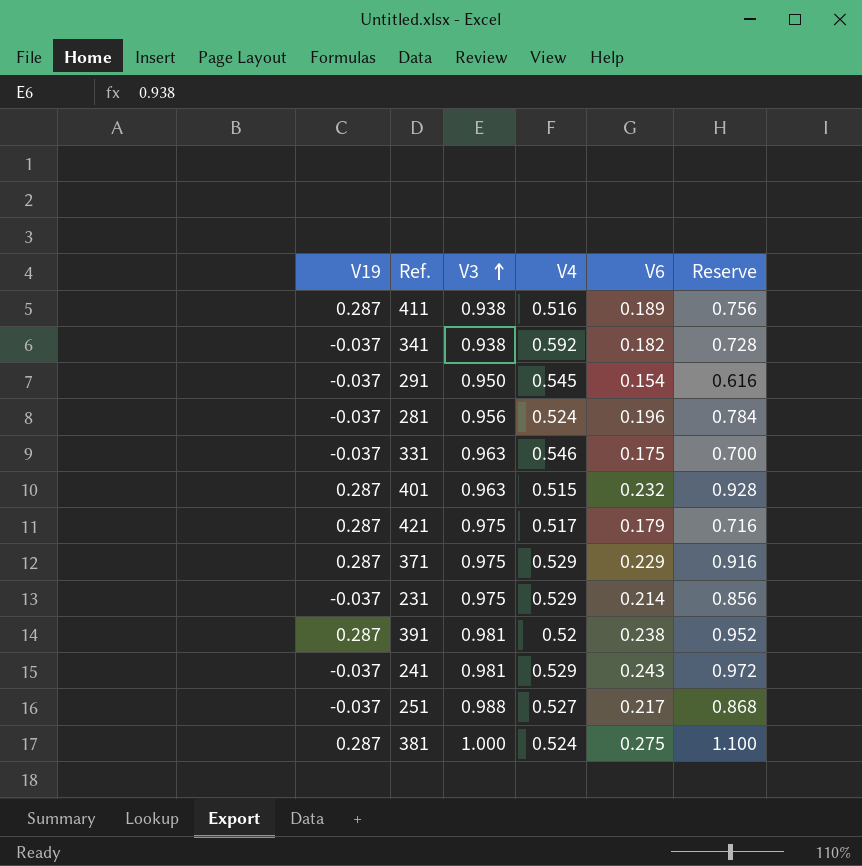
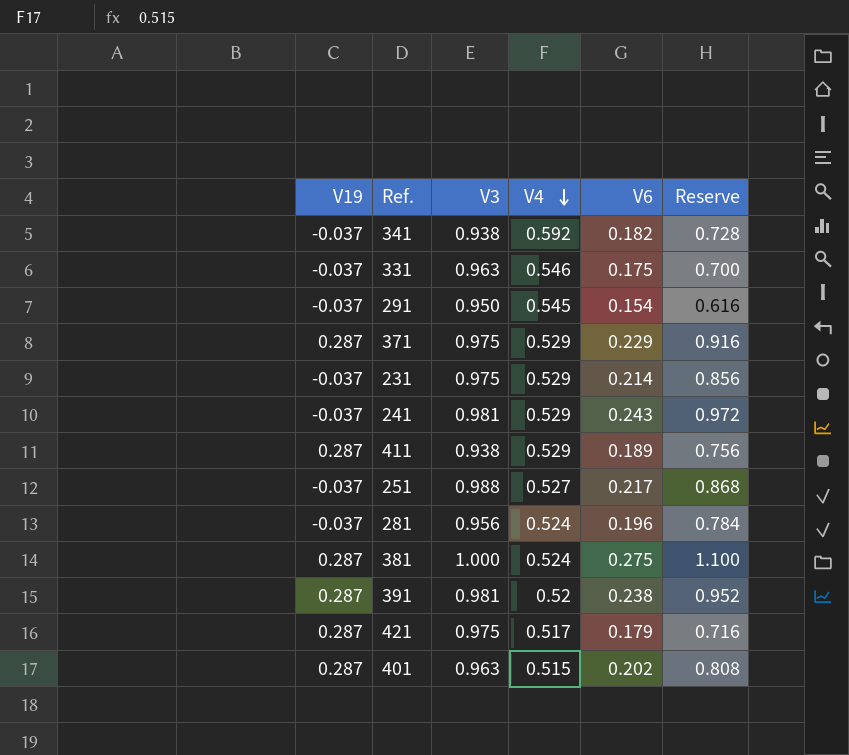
row order: V3 ascending -> V4 descending
411 | V4: 0.516 -> 0.529
401 | V6: 0.232 -> 0.202
401 | Reserve: 0.928 -> 0.808

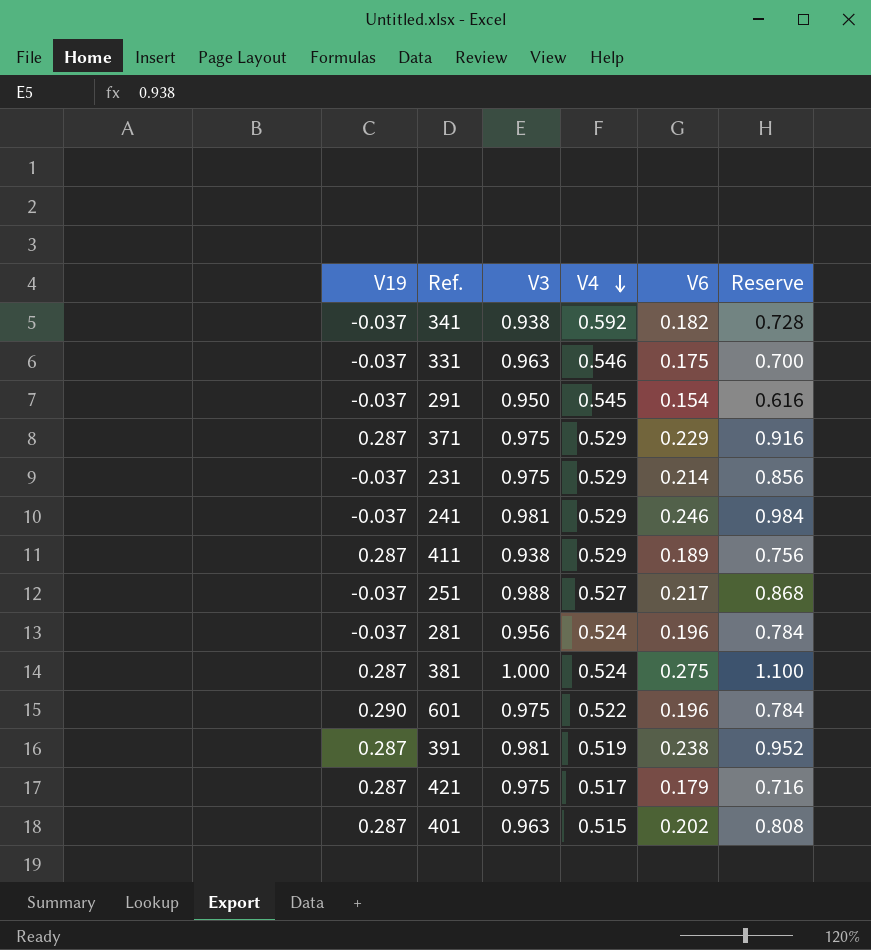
241 | V6: 0.243 -> 0.246
241 | Reserve: 0.972 -> 0.984
row 601: none -> 0.290 | 0.975 | 0.522 | 0.196 | 0.784
391 | V4: 0.52 -> 0.519

